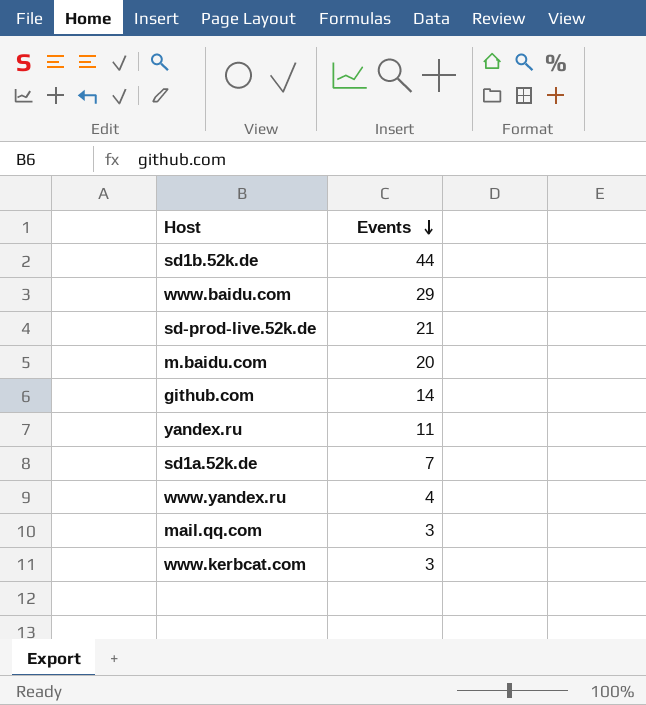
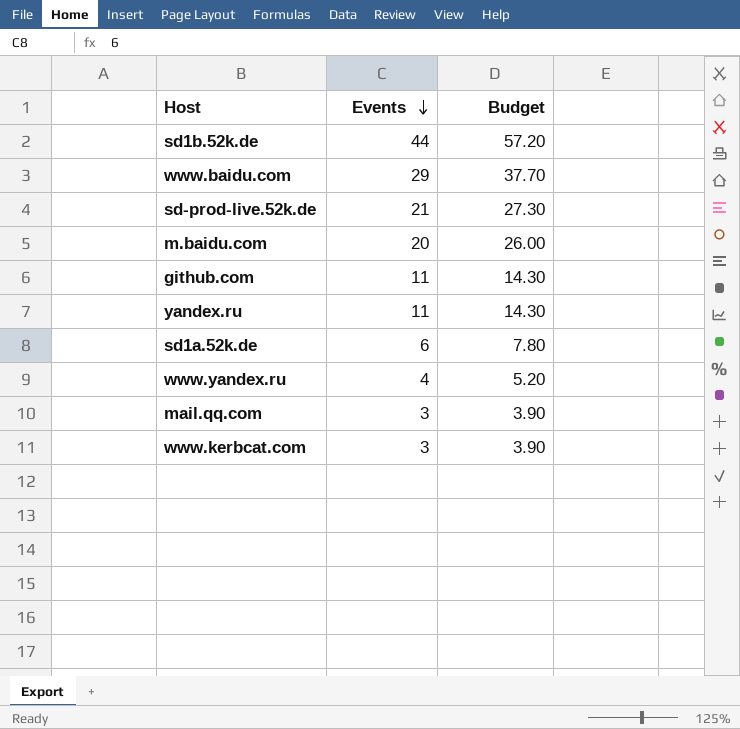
column Budget | formula: none -> [Events] * 1.3
github.com | Events: 14 -> 11
sd1a.52k.de | Events: 7 -> 6

